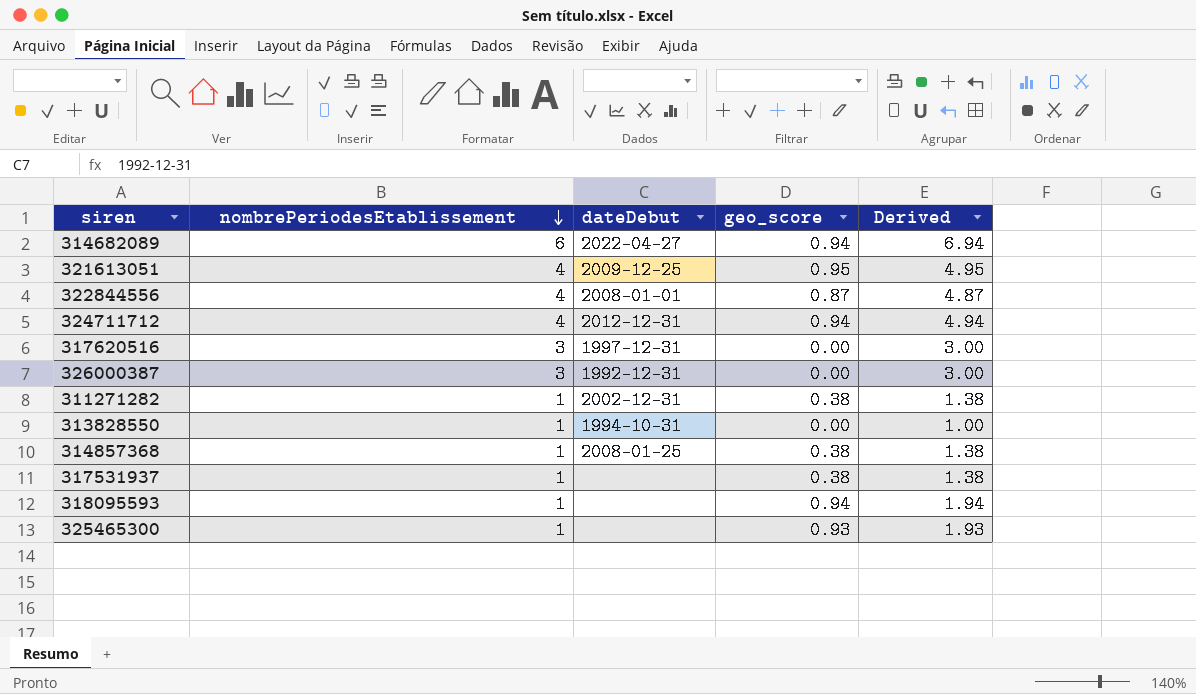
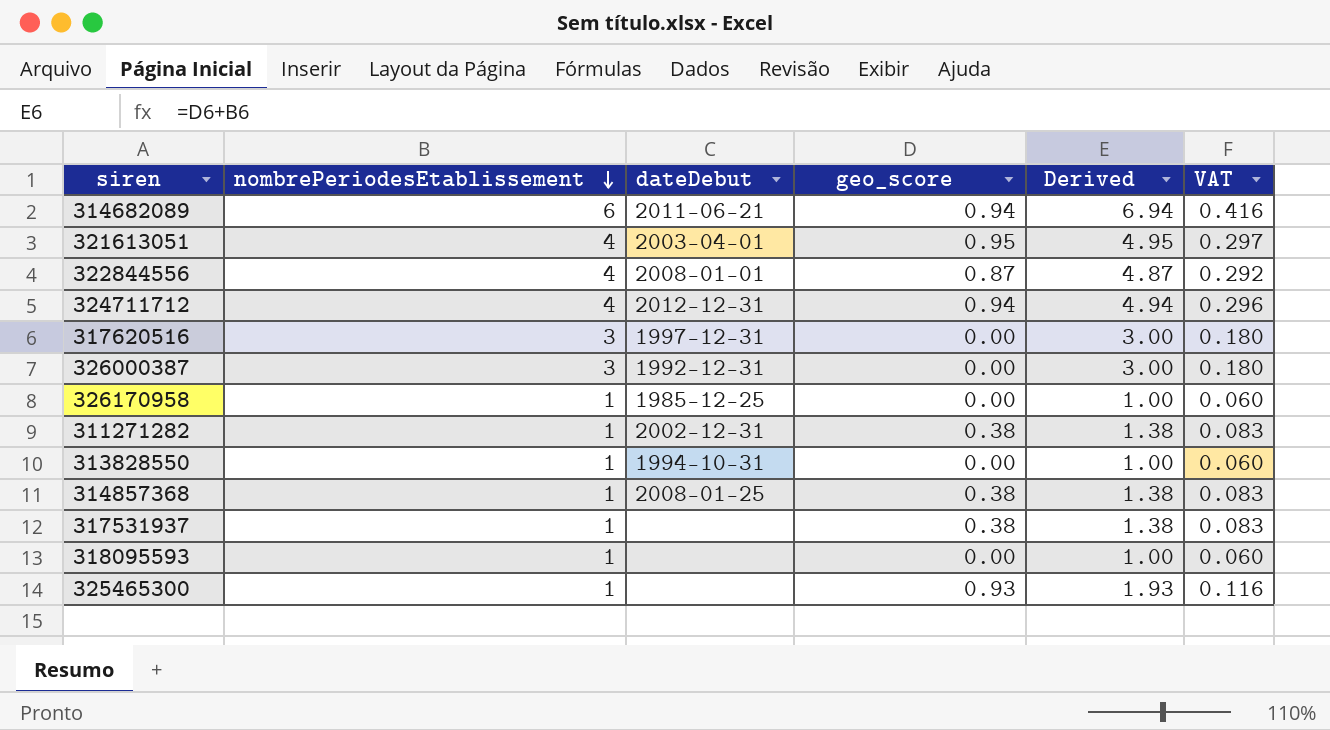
column VAT | formula: none -> [Derived] * 0.06
314682089 | dateDebut: 2022-04-27 -> 2011-06-21
321613051 | dateDebut: 2009-12-25 -> 2003-04-01
row 326170958: none -> 1 | 1985-12-25 | 0.00 | 1.00 | 0.060
318095593 | geo_score: 0.94 -> 0.00
318095593 | Derived: 1.94 -> 1.00

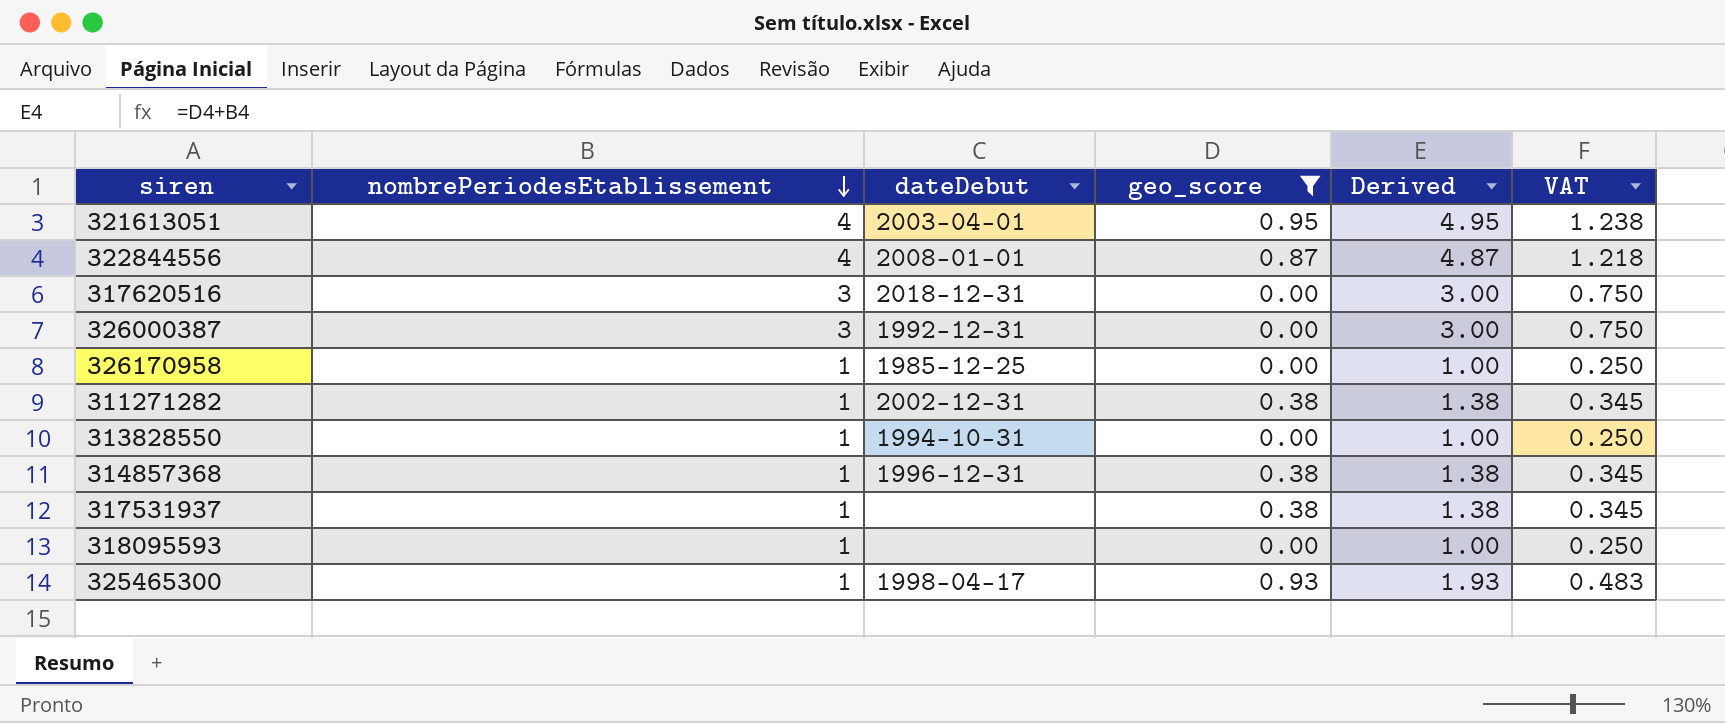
filter: none -> geo_score != 0.94
column VAT | formula: [Derived] * 0.06 -> [Derived] * 0.25
317620516 | dateDebut: 1997-12-31 -> 2018-12-31
314857368 | dateDebut: 2008-01-25 -> 1996-12-31
325465300 | dateDebut: none -> 1998-04-17

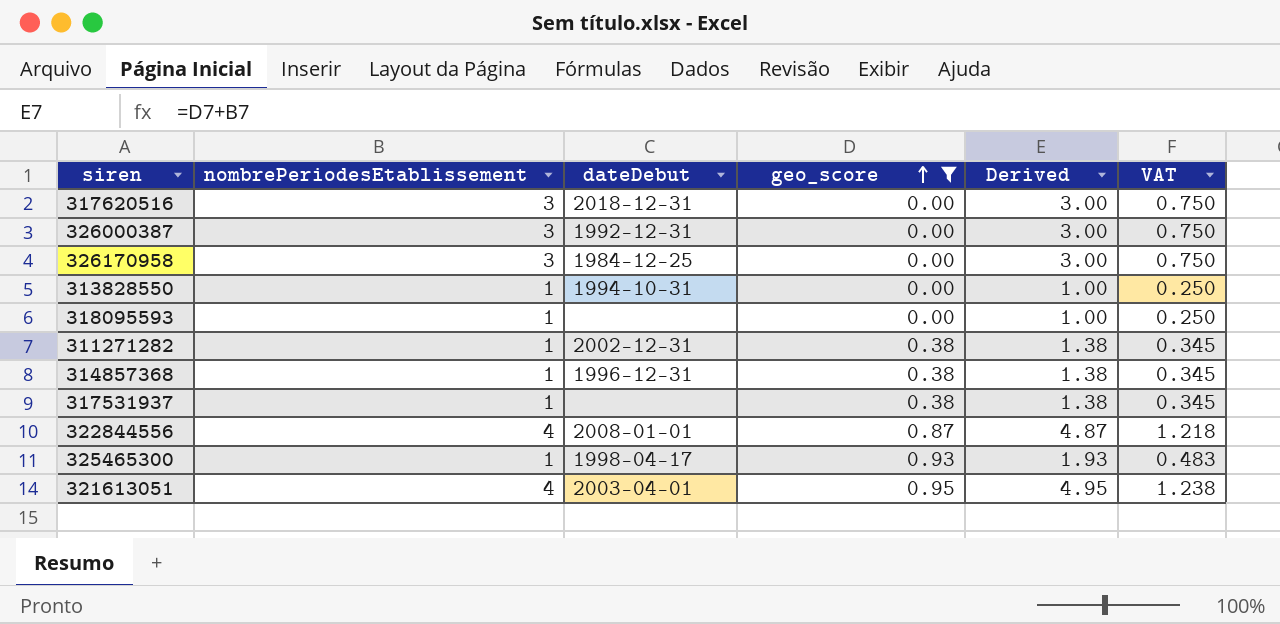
row order: nombrePeriodesEtablissement descending -> geo_score ascending
326170958 | nombrePeriodesEtablissement: 1 -> 3
326170958 | dateDebut: 1985-12-25 -> 1984-12-25
326170958 | Derived: 1.00 -> 3.00
326170958 | VAT: 0.250 -> 0.750

